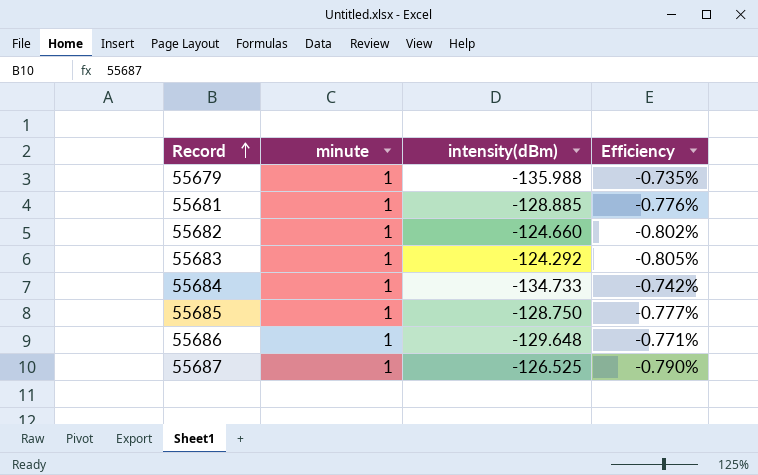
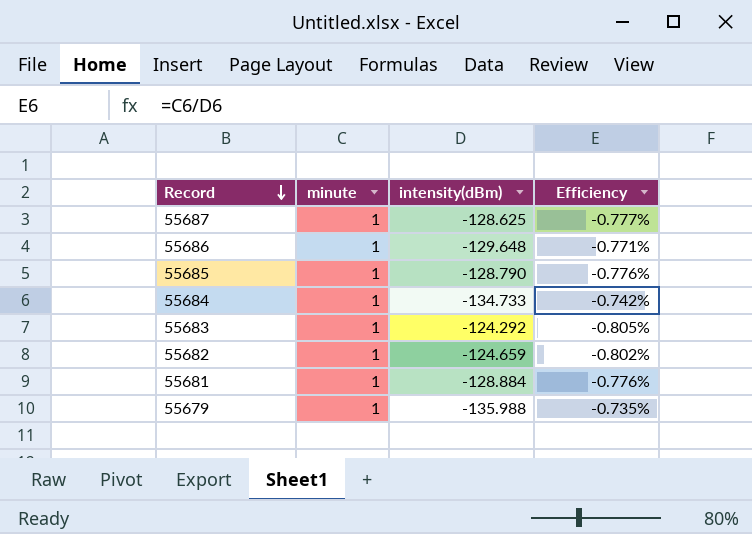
row order: Record ascending -> Record descending
55687 | intensity(dBm): -126.525 -> -128.625
55687 | Efficiency: -0.790% -> -0.777%
55685 | intensity(dBm): -128.750 -> -128.790
55685 | Efficiency: -0.777% -> -0.776%
55682 | intensity(dBm): -124.660 -> -124.659
55681 | intensity(dBm): -128.885 -> -128.884

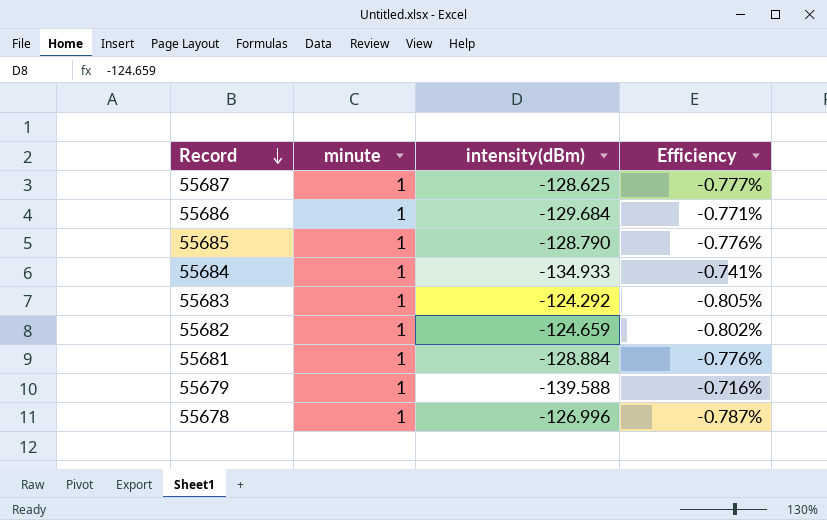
55686 | intensity(dBm): -129.648 -> -129.684
55684 | intensity(dBm): -134.733 -> -134.933
55684 | Efficiency: -0.742% -> -0.741%
55679 | intensity(dBm): -135.988 -> -139.588
55679 | Efficiency: -0.735% -> -0.716%
row 55678: none -> 1 | -126.996 | -0.787%

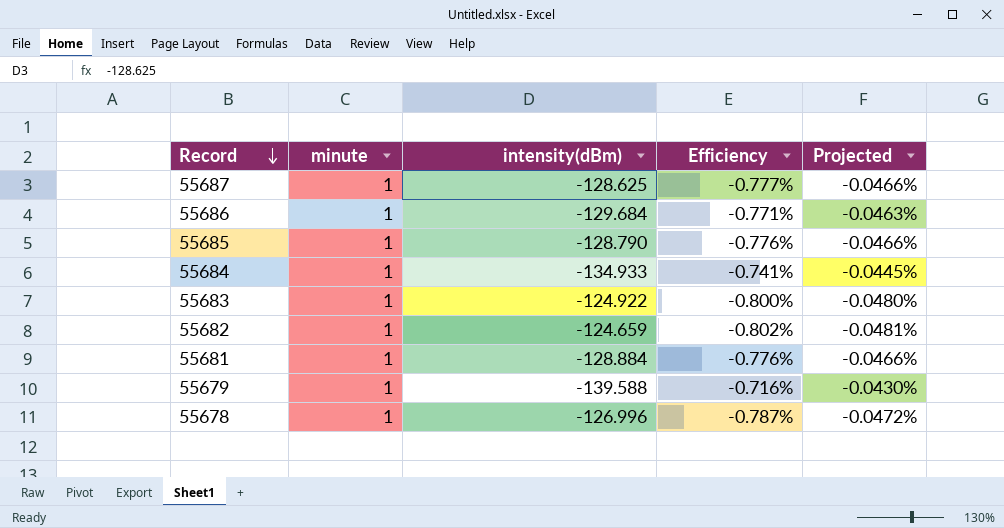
column Projected | formula: none -> [Efficiency] * 0.06
55683 | intensity(dBm): -124.292 -> -124.922
55683 | Efficiency: -0.805% -> -0.800%

